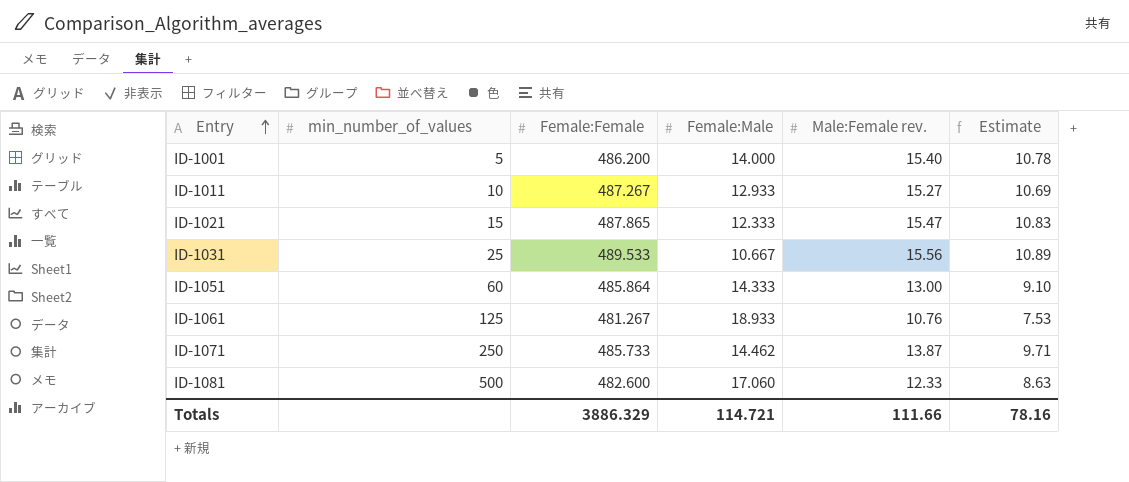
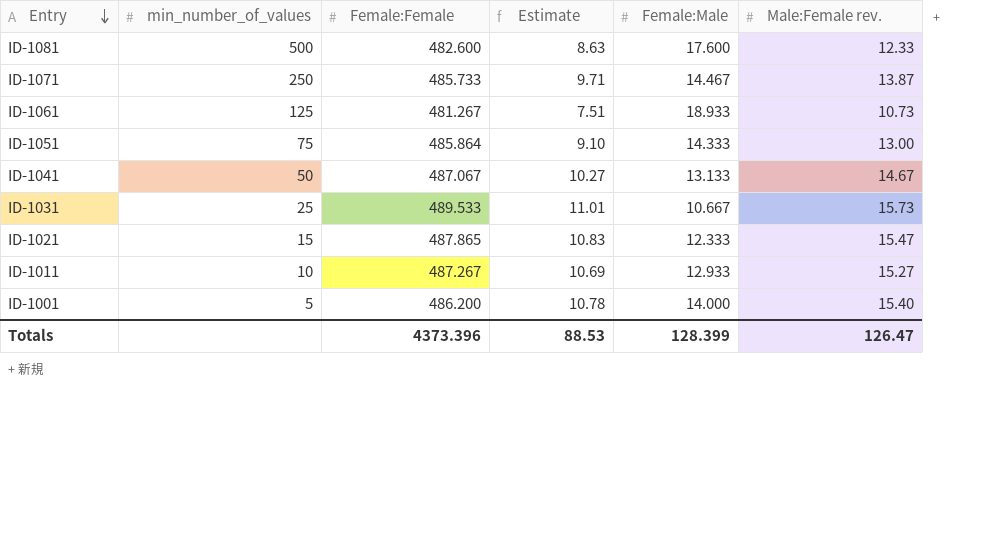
row order: Entry ascending -> Entry descending
column Estimate | position: 6 -> 4
ID-1081 | Female:Male: 17.060 -> 17.600
ID-1071 | Female:Male: 14.462 -> 14.467
ID-1061 | Estimate: 7.53 -> 7.51
ID-1061 | Male:Female rev.: 10.76 -> 10.73
ID-1051 | min_number_of_values: 60 -> 75
row ID-1041: none -> 50 | 487.067 | 10.27 | 13.133 | 14.67
ID-1031 | Estimate: 10.89 -> 11.01
ID-1031 | Male:Female rev.: 15.56 -> 15.73
Totals | Female:Female: 3886.329 -> 4373.396
Totals | Estimate: 78.16 -> 88.53
Totals | Female:Male: 114.721 -> 128.399
Totals | Male:Female rev.: 111.66 -> 126.47

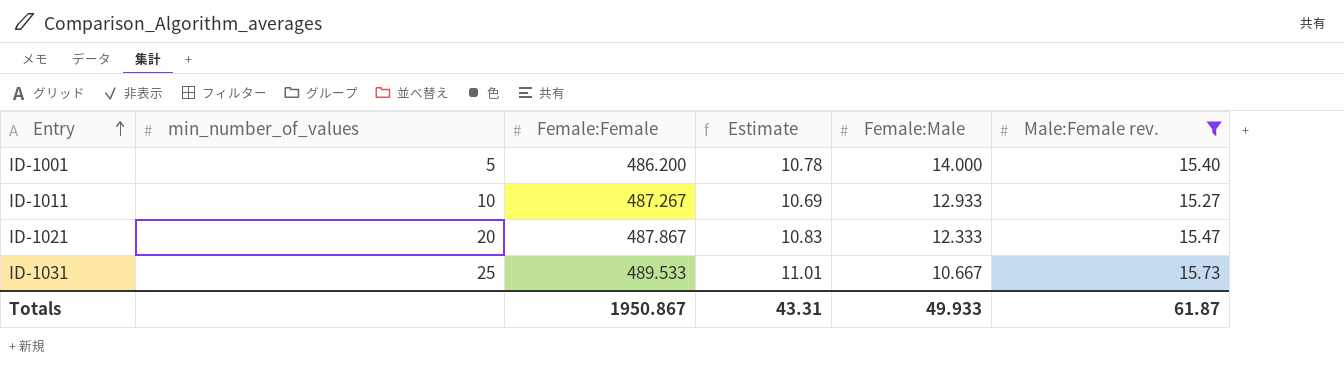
filter: none -> Male:Female rev. >= 15.27
row order: Entry descending -> Entry ascending
ID-1021 | min_number_of_values: 15 -> 20
ID-1021 | Female:Female: 487.865 -> 487.867
Totals | Female:Female: 4373.396 -> 1950.867
Totals | Estimate: 88.53 -> 43.31
Totals | Female:Male: 128.399 -> 49.933
Totals | Male:Female rev.: 126.47 -> 61.87

